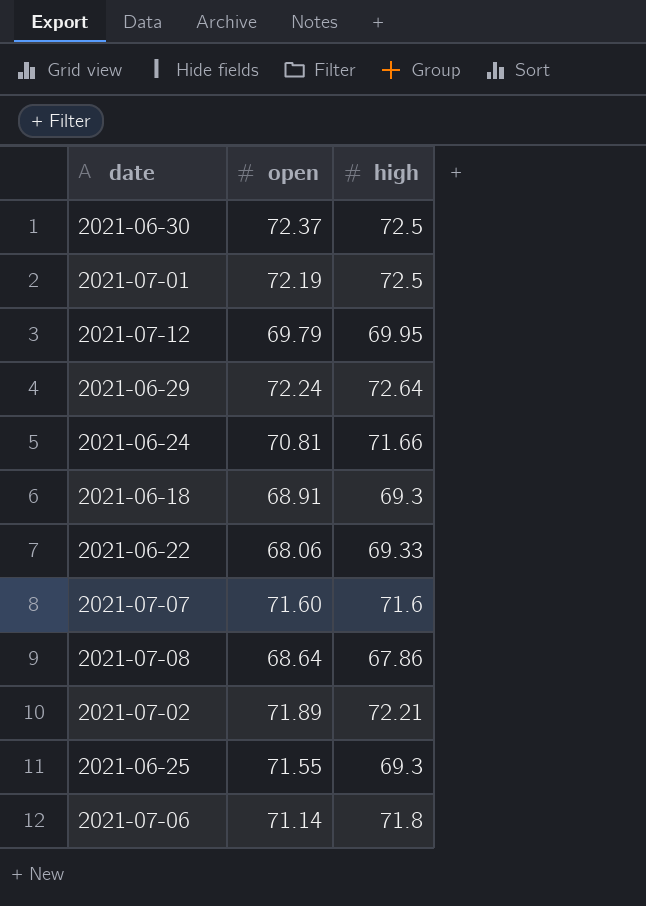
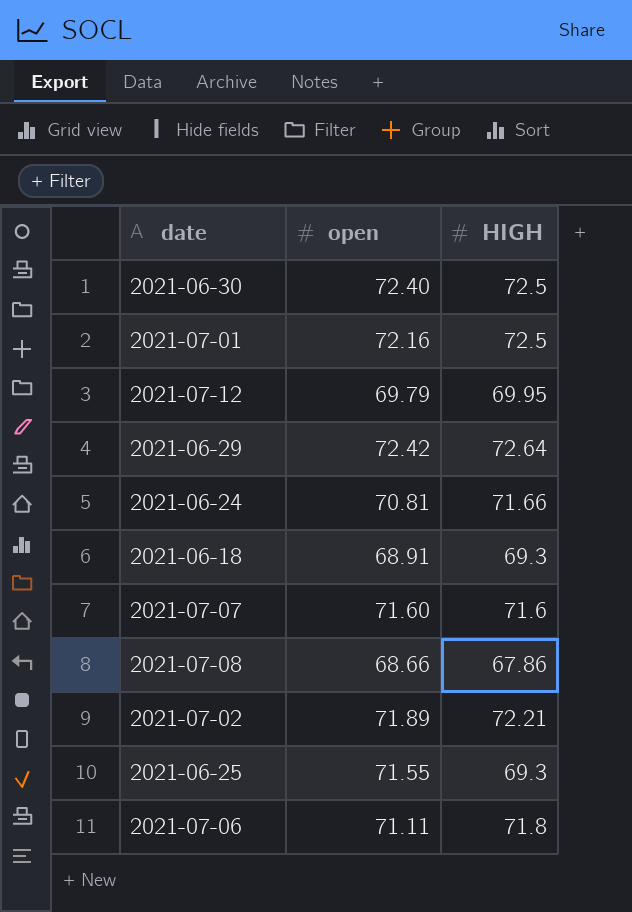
column name: high -> HIGH
row 2021-06-22: 68.06 | 69.33 -> none
2021-06-30 | open: 72.37 -> 72.40
2021-07-01 | open: 72.19 -> 72.16
2021-06-29 | open: 72.24 -> 72.42
2021-07-08 | open: 68.64 -> 68.66
2021-07-06 | open: 71.14 -> 71.11

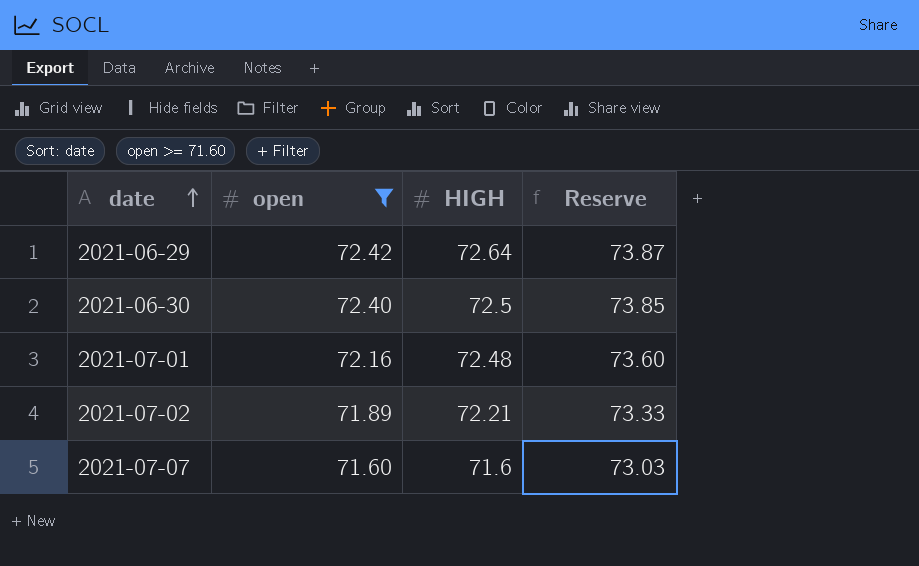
filter: none -> open >= 71.60
row order: none -> date ascending
column Reserve | formula: none -> [open] * 1.02
2021-07-01 | HIGH: 72.5 -> 72.48

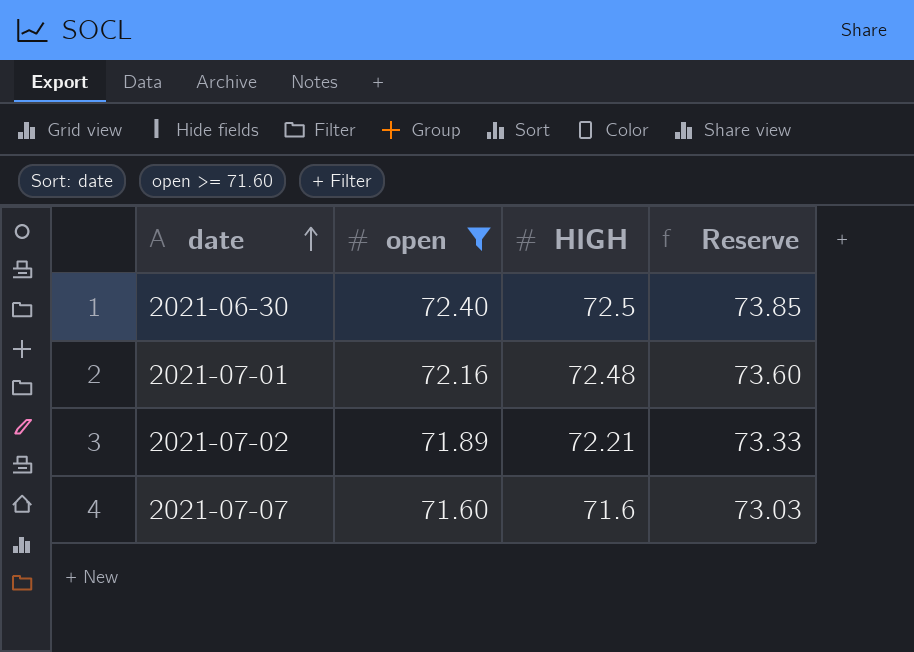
row 2021-06-29: 72.42 | 72.64 | 73.87 -> none

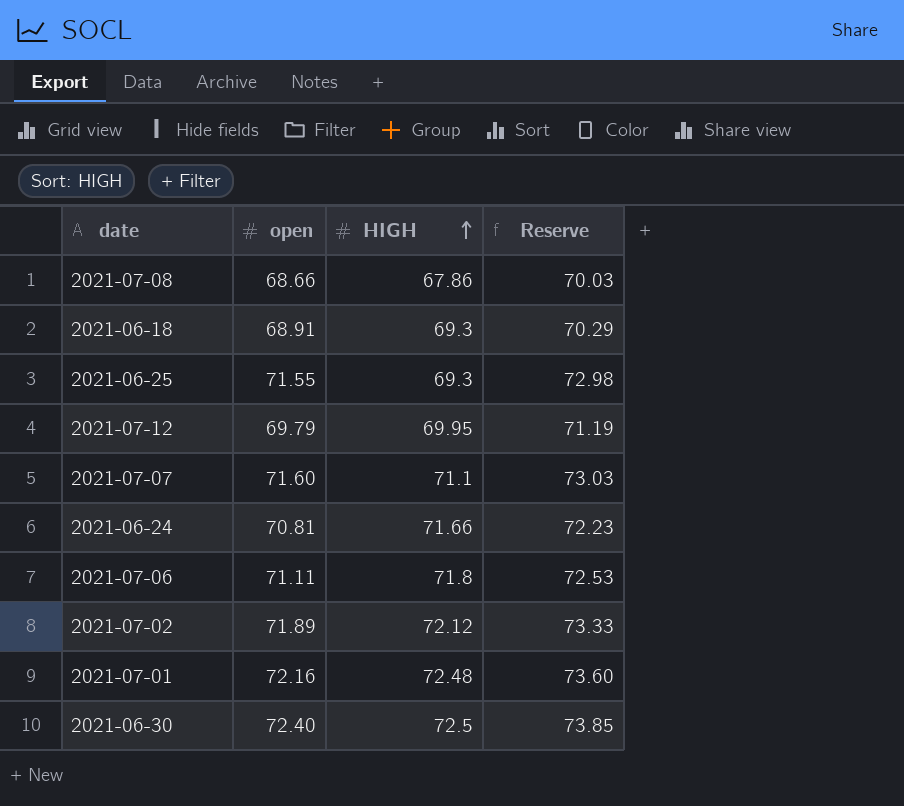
filter: open >= 71.60 -> none
row order: date ascending -> HIGH ascending
2021-07-07 | HIGH: 71.6 -> 71.1
2021-07-02 | HIGH: 72.21 -> 72.12

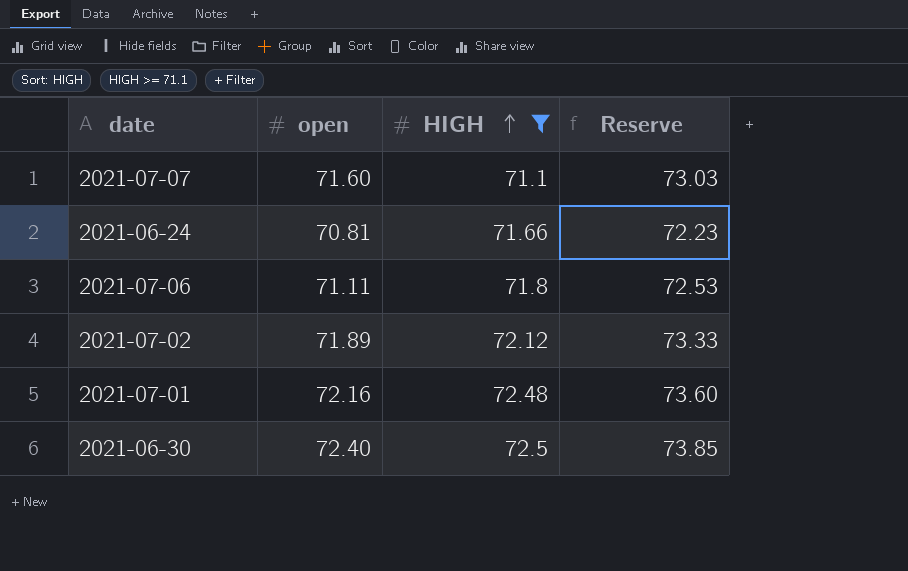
filter: none -> HIGH >= 71.1

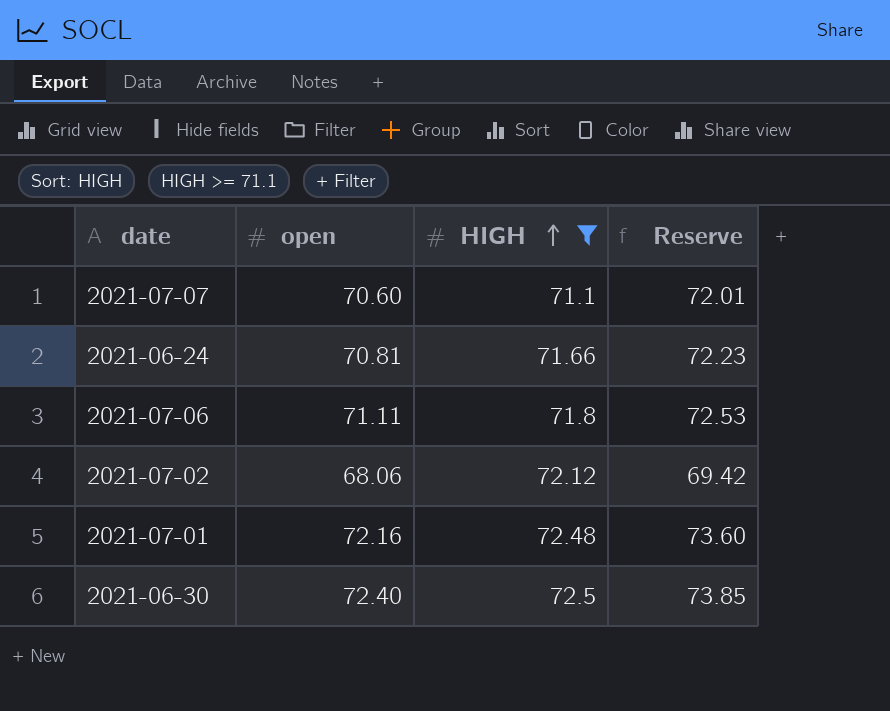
2021-07-07 | open: 71.60 -> 70.60
2021-07-07 | Reserve: 73.03 -> 72.01
2021-07-02 | open: 71.89 -> 68.06
2021-07-02 | Reserve: 73.33 -> 69.42

